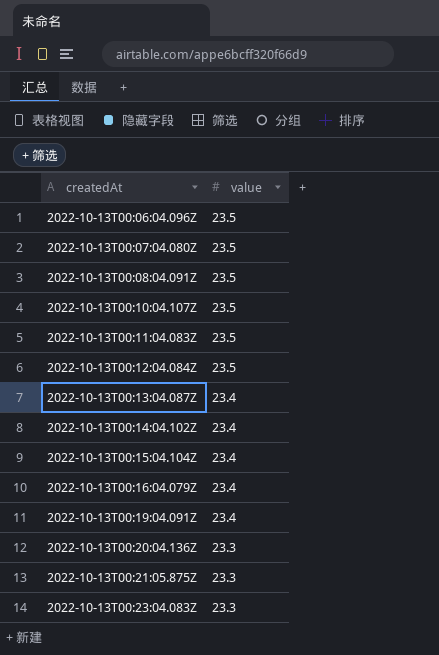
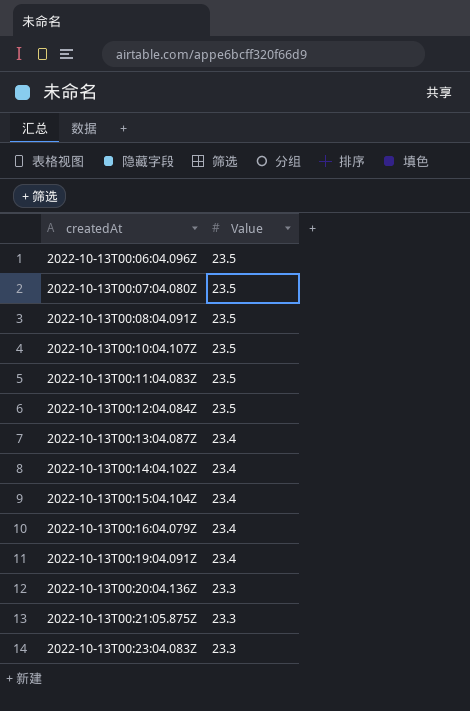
column name: value -> Value

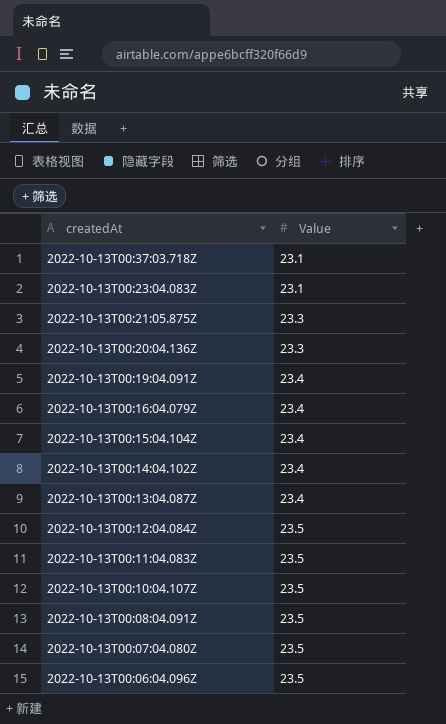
row order: createdAt ascending -> createdAt descending
row 2022-10-13T00:37:03.718Z: none -> 23.1
2022-10-13T00:23:04.083Z | Value: 23.3 -> 23.1

